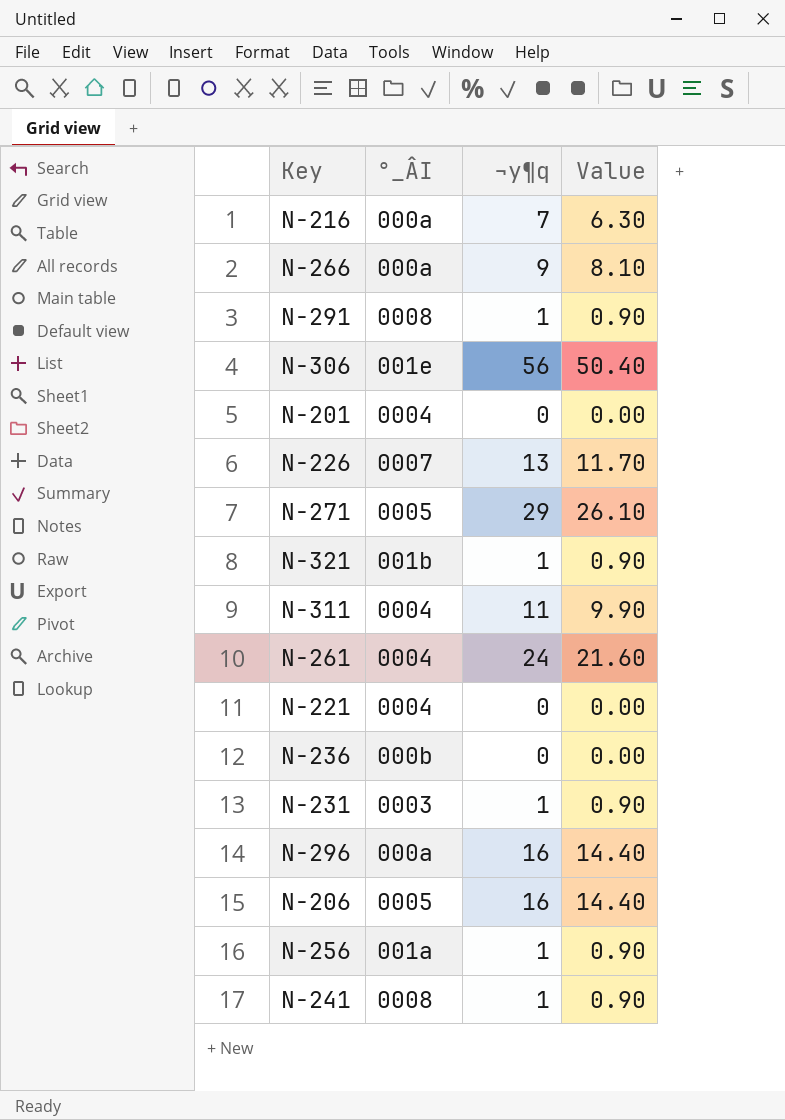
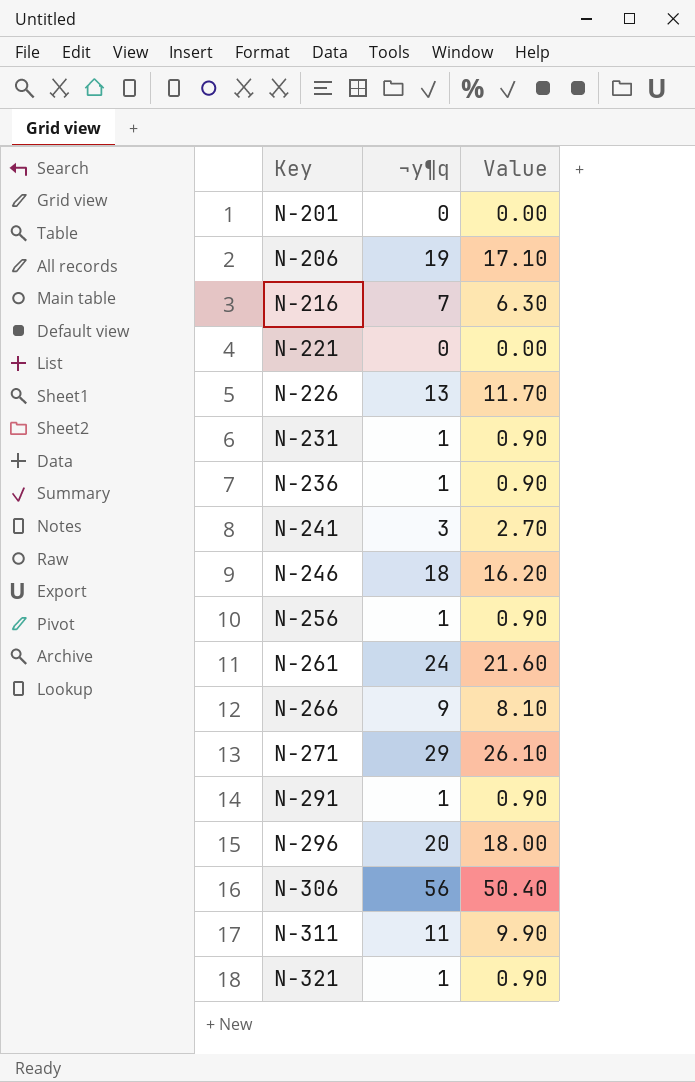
row order: none -> Key ascending
column °_ÂI | position: 2 -> none
N-206 | ¬y¶q: 16 -> 19
N-206 | Value: 14.40 -> 17.10
N-236 | ¬y¶q: 0 -> 1
N-236 | Value: 0.00 -> 0.90
N-241 | ¬y¶q: 1 -> 3
N-241 | Value: 0.90 -> 2.70
row N-246: none -> 18 | 16.20
N-296 | ¬y¶q: 16 -> 20
N-296 | Value: 14.40 -> 18.00

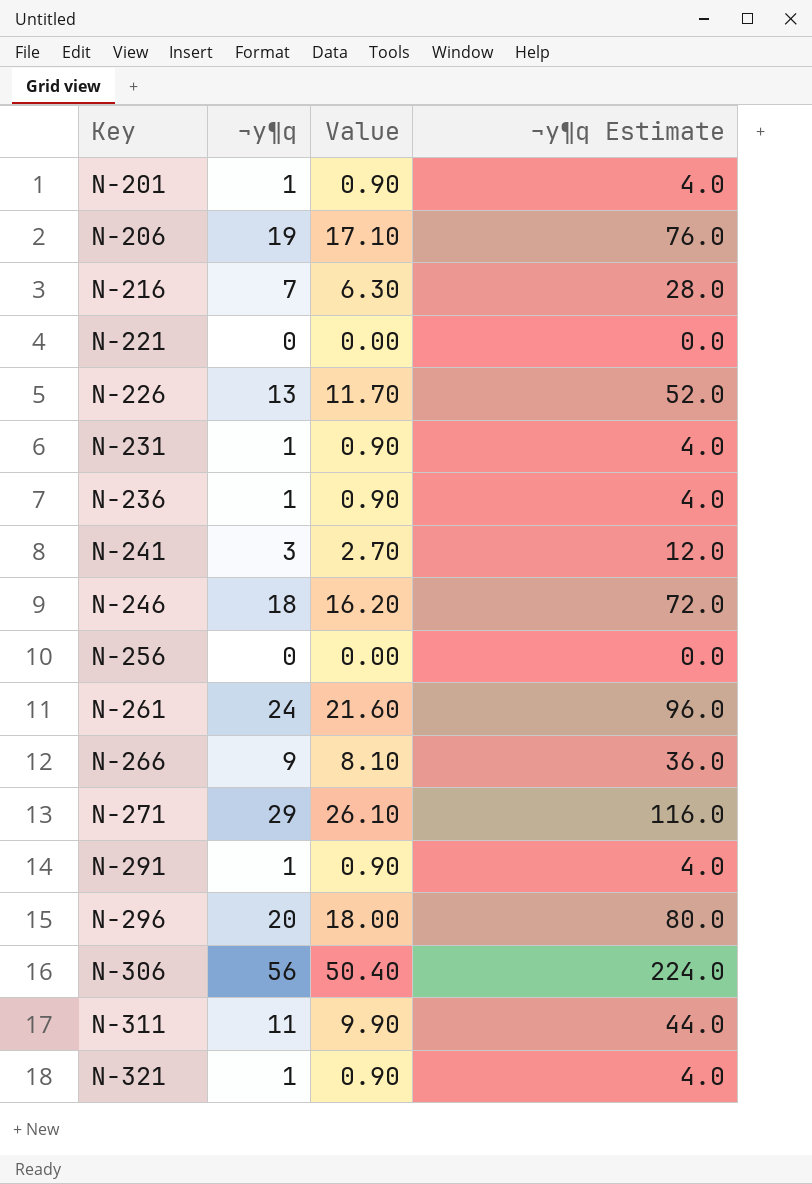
column ¬y¶q Estimate | formula: none -> [¬y¶q] * 4
N-201 | ¬y¶q: 0 -> 1
N-201 | Value: 0.00 -> 0.90
N-256 | ¬y¶q: 1 -> 0
N-256 | Value: 0.90 -> 0.00

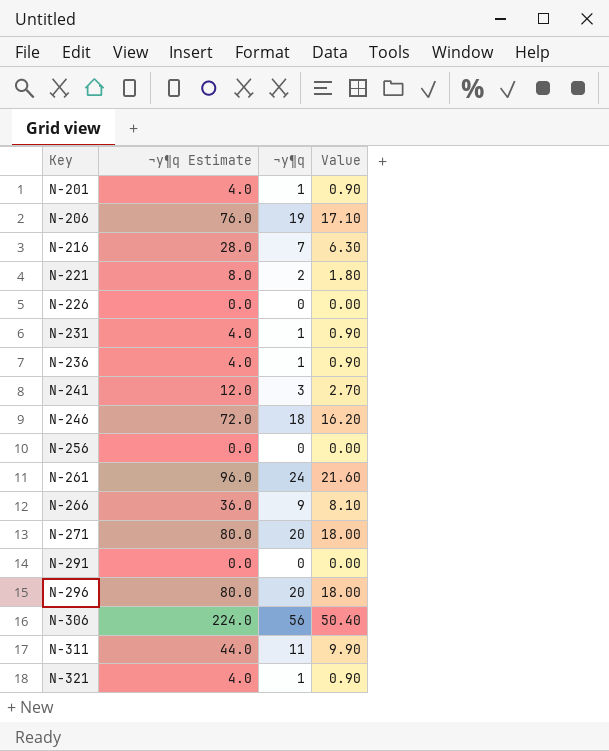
column ¬y¶q Estimate | position: 4 -> 2
N-221 | ¬y¶q Estimate: 0.0 -> 8.0
N-221 | ¬y¶q: 0 -> 2
N-221 | Value: 0.00 -> 1.80
N-226 | ¬y¶q Estimate: 52.0 -> 0.0
N-226 | ¬y¶q: 13 -> 0
N-226 | Value: 11.70 -> 0.00
N-271 | ¬y¶q Estimate: 116.0 -> 80.0
N-271 | ¬y¶q: 29 -> 20
N-271 | Value: 26.10 -> 18.00
N-291 | ¬y¶q Estimate: 4.0 -> 0.0
N-291 | ¬y¶q: 1 -> 0
N-291 | Value: 0.90 -> 0.00

